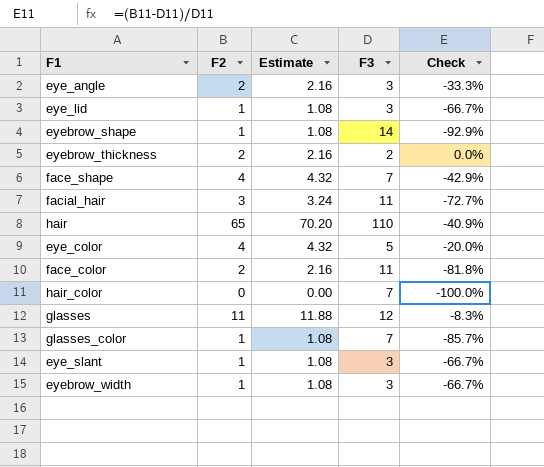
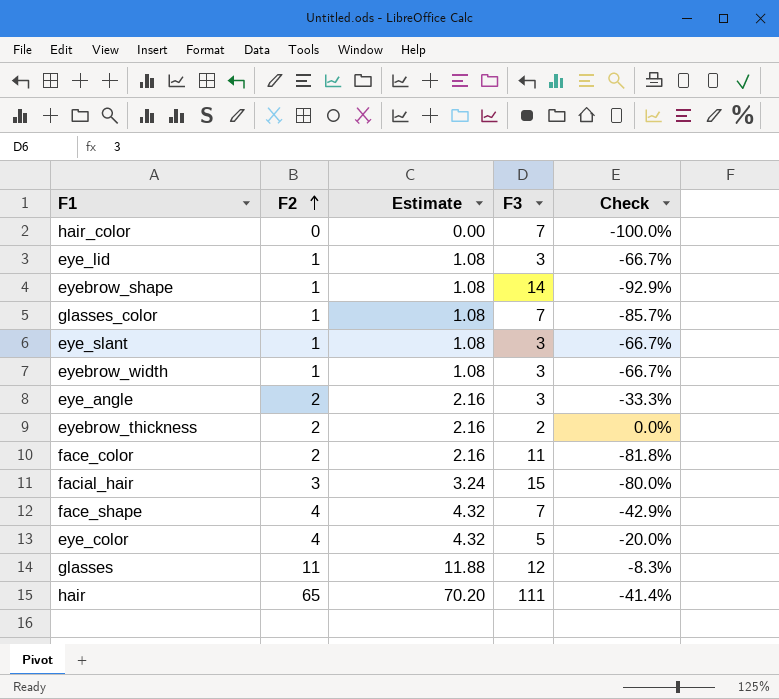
row order: none -> F2 ascending
facial_hair | F3: 11 -> 15
facial_hair | Check: -72.7% -> -80.0%
hair | F3: 110 -> 111
hair | Check: -40.9% -> -41.4%

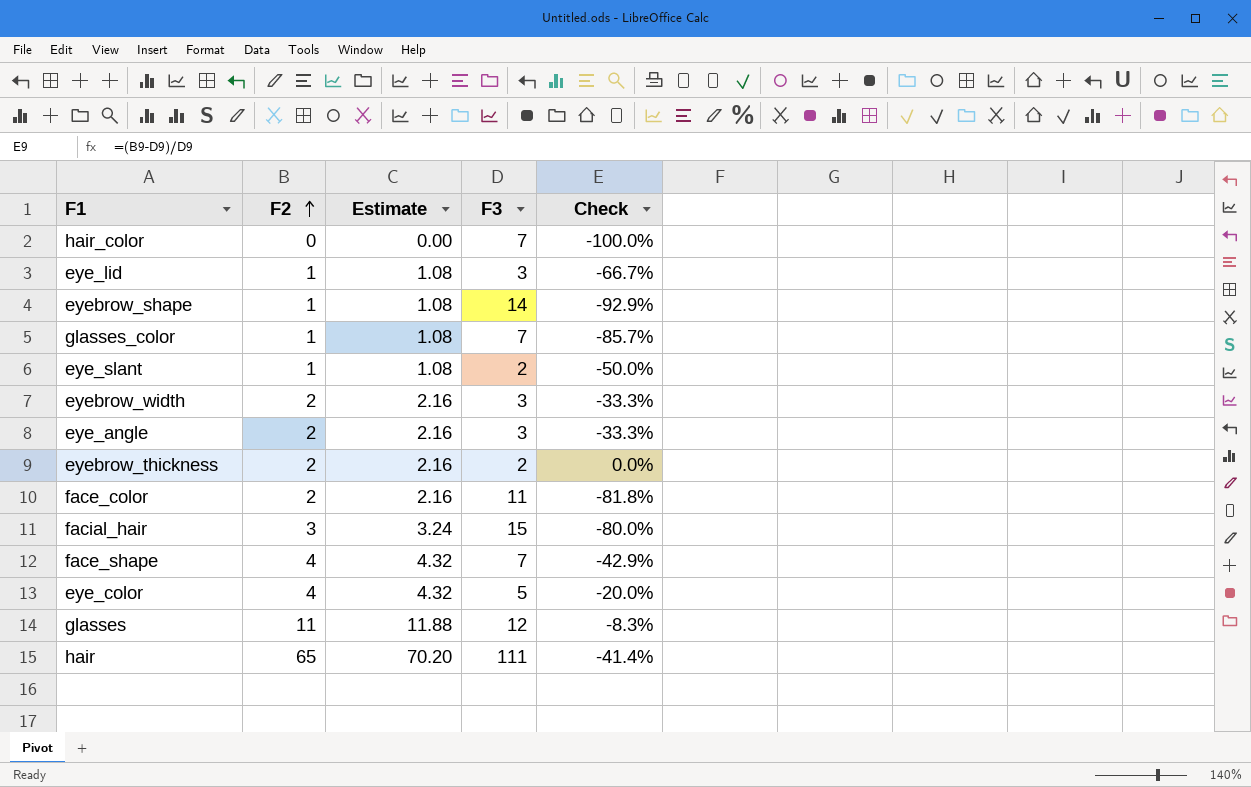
eye_slant | F3: 3 -> 2
eye_slant | Check: -66.7% -> -50.0%
eyebrow_width | F2: 1 -> 2
eyebrow_width | Estimate: 1.08 -> 2.16
eyebrow_width | Check: -66.7% -> -33.3%

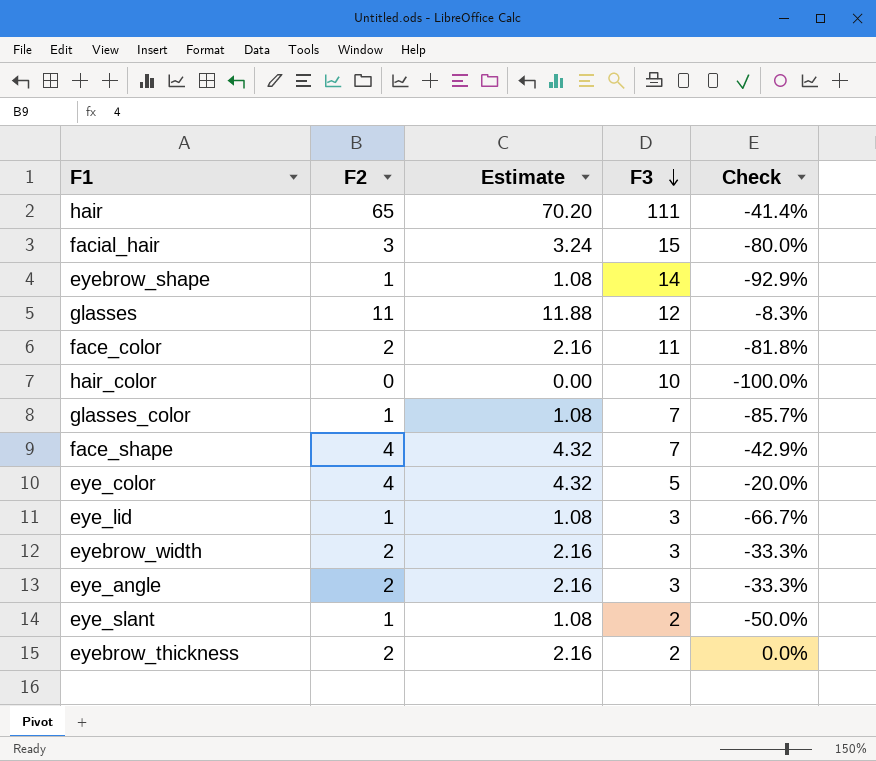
row order: F2 ascending -> F3 descending
hair_color | F3: 7 -> 10

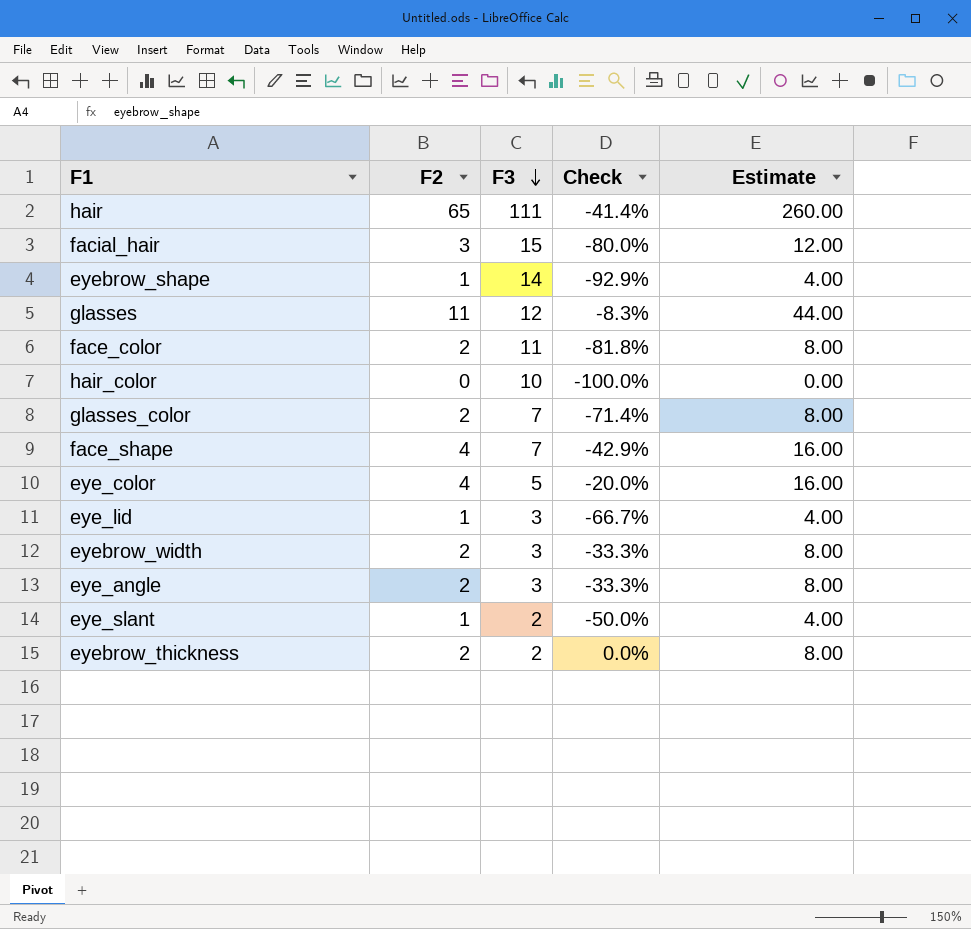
column Estimate | formula: [F2] * 1.08 -> [F2] * 4
column Estimate | position: 3 -> 5
glasses_color | F2: 1 -> 2
glasses_color | Check: -85.7% -> -71.4%

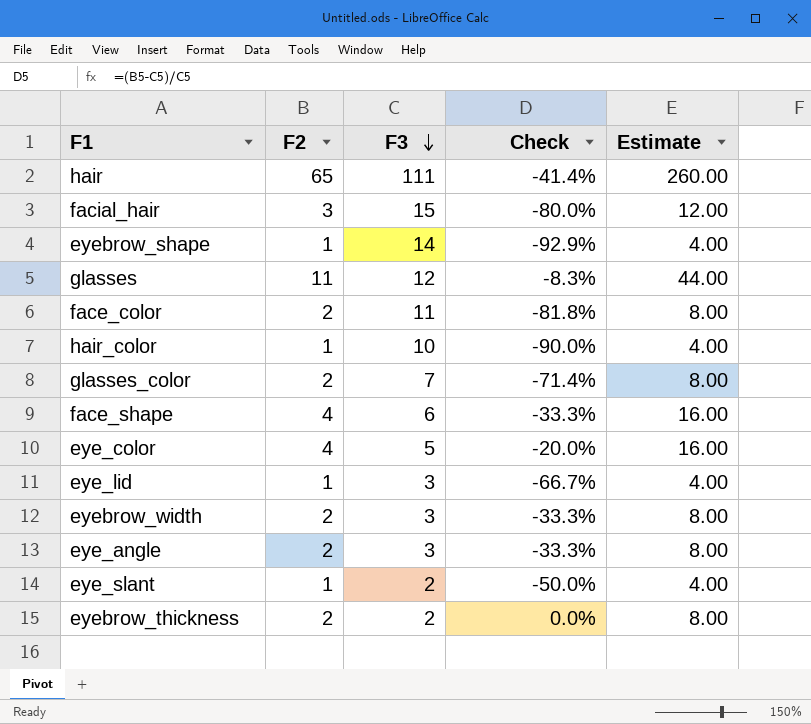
hair_color | F2: 0 -> 1
hair_color | Check: -100.0% -> -90.0%
hair_color | Estimate: 0.00 -> 4.00
face_shape | F3: 7 -> 6
face_shape | Check: -42.9% -> -33.3%

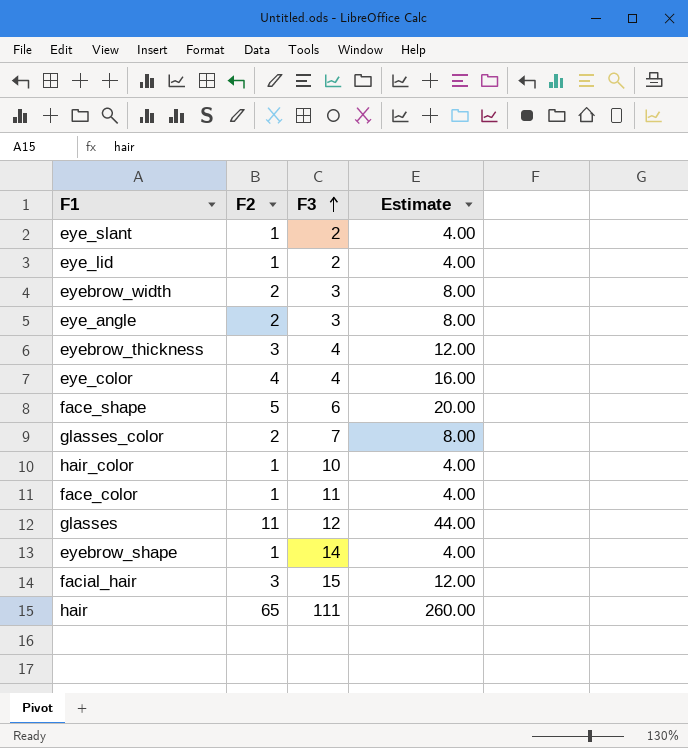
row order: F3 descending -> F3 ascending
column Check | formula: ([F2] - [F3]) / [F3] -> none
eye_lid | F3: 3 -> 2
eyebrow_thickness | F2: 2 -> 3
eyebrow_thickness | F3: 2 -> 4
eyebrow_thickness | Estimate: 8.00 -> 12.00
eye_color | F3: 5 -> 4
face_shape | F2: 4 -> 5
face_shape | Estimate: 16.00 -> 20.00
face_color | F2: 2 -> 1
face_color | Estimate: 8.00 -> 4.00

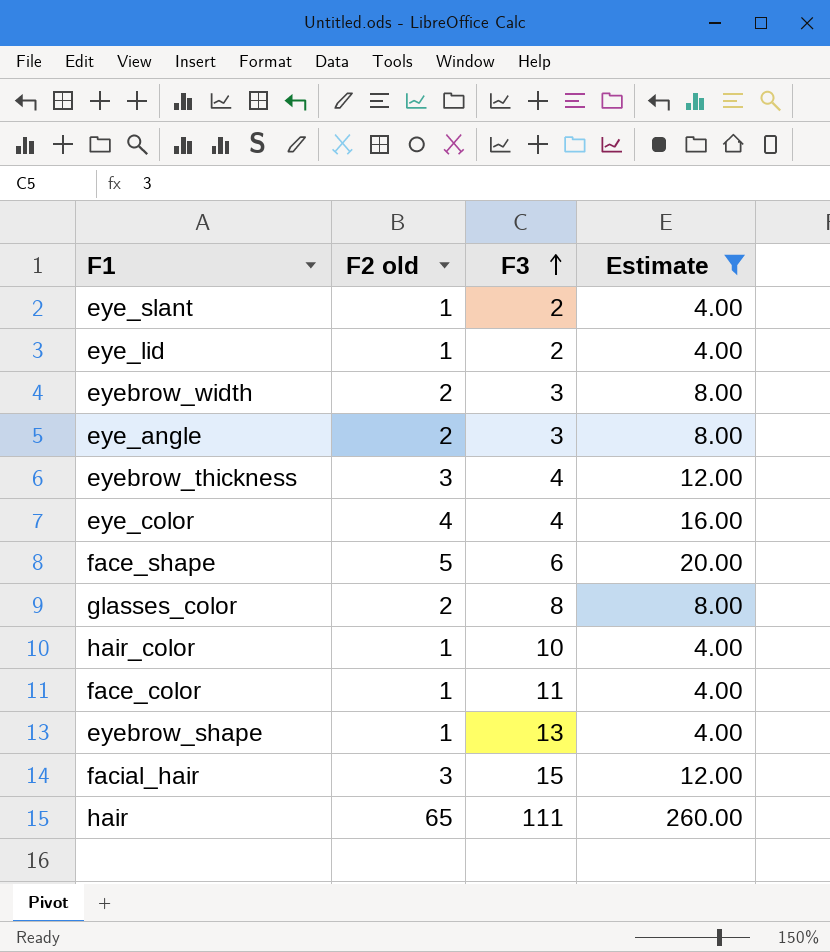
filter: none -> Estimate != 44.00
column name: F2 -> F2 old
glasses_color | F3: 7 -> 8
eyebrow_shape | F3: 14 -> 13

